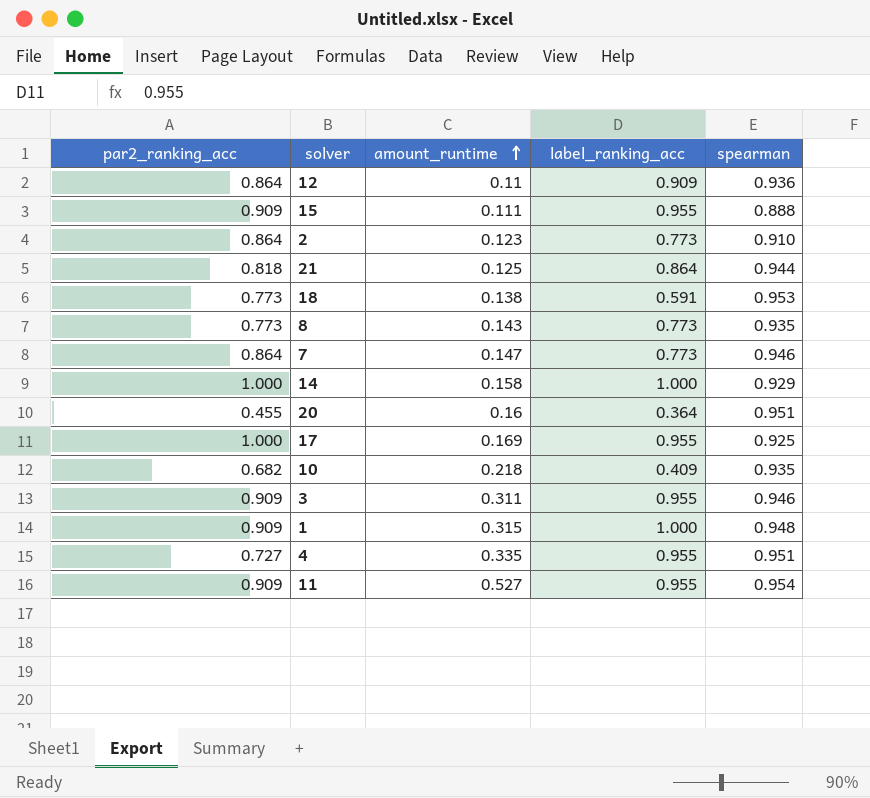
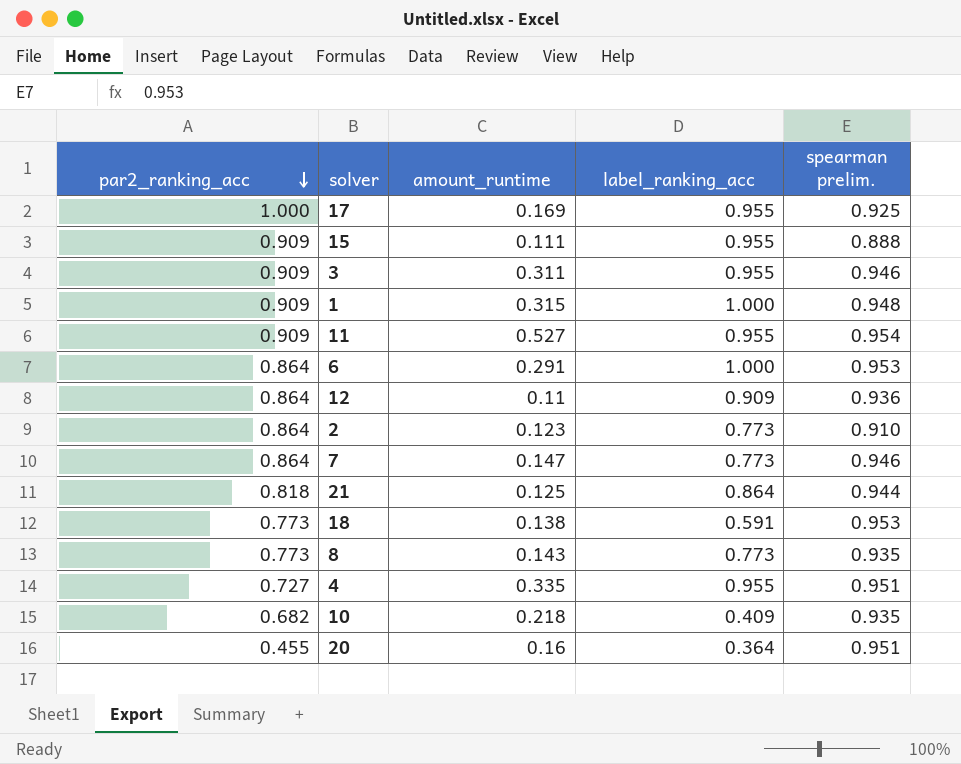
row order: amount_runtime ascending -> par2_ranking_acc descending
column name: spearman -> spearman prelim.
row 14: 1.000 | 0.158 | 1.000 | 0.929 -> none
row 6: none -> 0.864 | 0.291 | 1.000 | 0.953

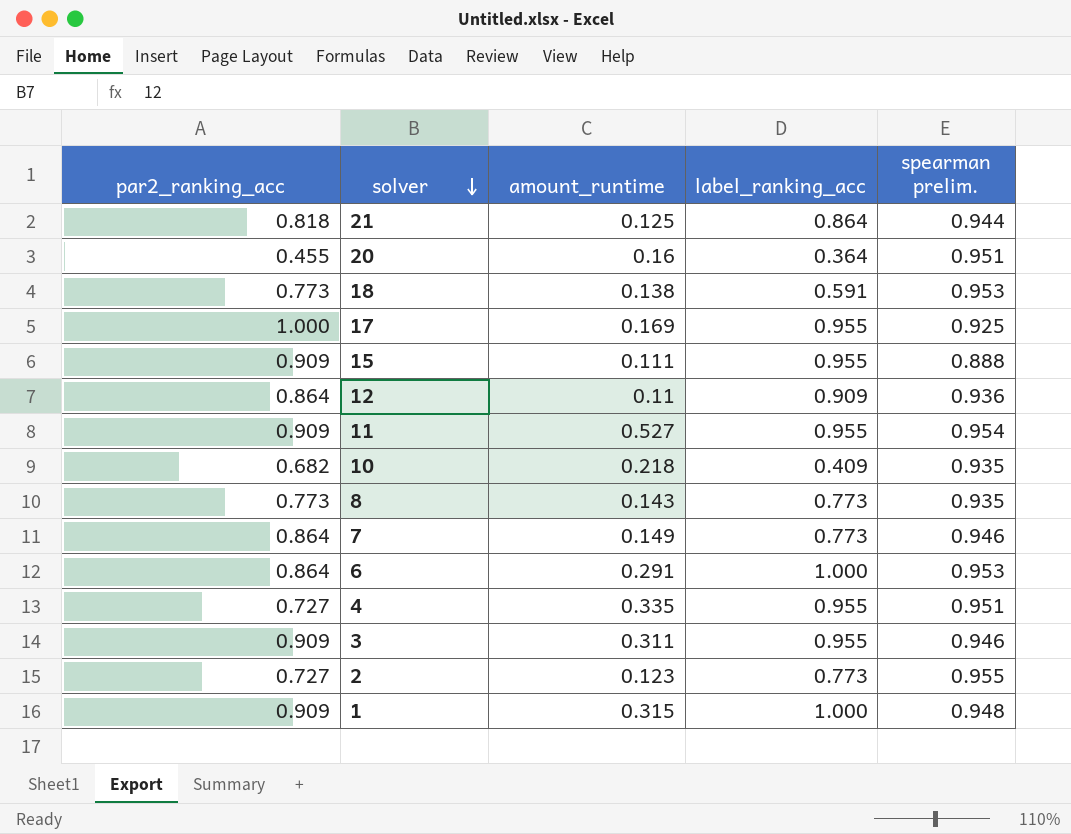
row order: par2_ranking_acc descending -> solver descending
7 | amount_runtime: 0.147 -> 0.149
2 | par2_ranking_acc: 0.864 -> 0.727
2 | spearman prelim.: 0.910 -> 0.955

